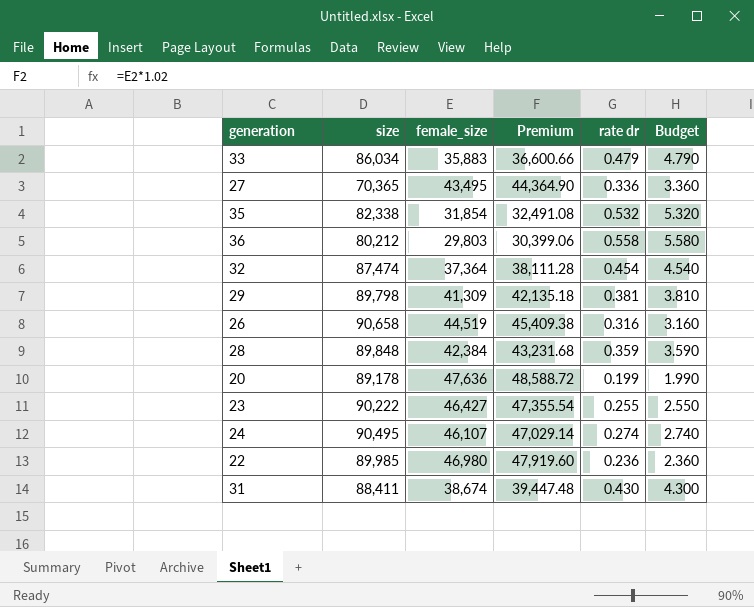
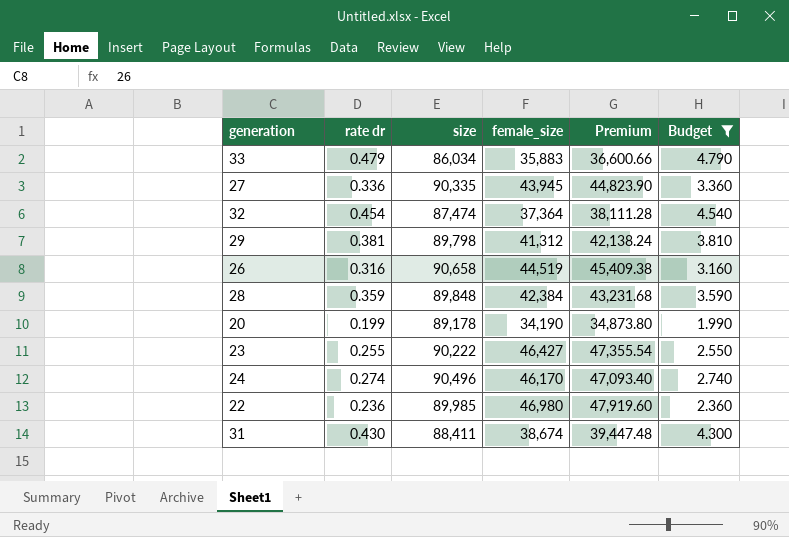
filter: none -> Budget <= 4.790
column rate dr | position: 5 -> 2
27 | size: 70,365 -> 90,335
27 | female_size: 43,495 -> 43,945
27 | Premium: 44,364.90 -> 44,823.90
29 | female_size: 41,309 -> 41,312
29 | Premium: 42,135.18 -> 42,138.24
20 | female_size: 47,636 -> 34,190
20 | Premium: 48,588.72 -> 34,873.80
24 | size: 90,495 -> 90,496
24 | female_size: 46,107 -> 46,170
24 | Premium: 47,029.14 -> 47,093.40

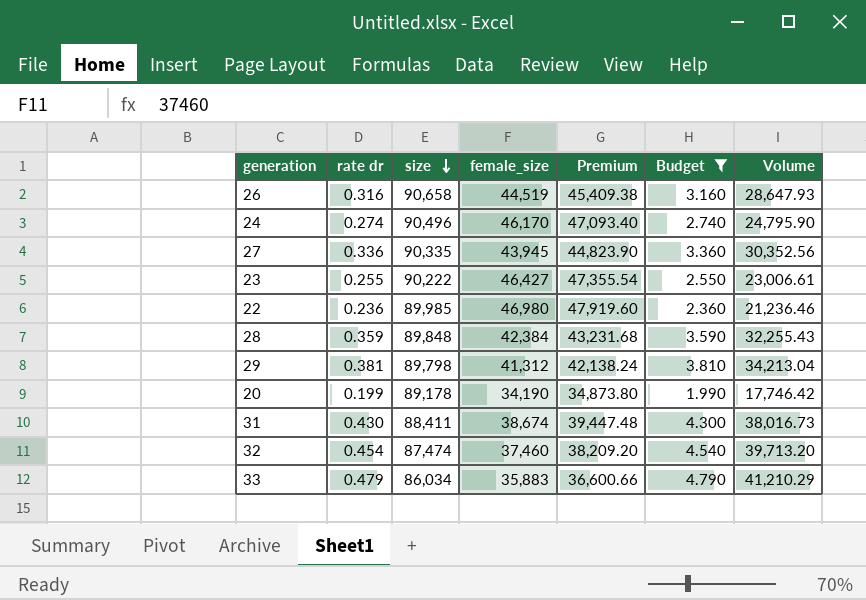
row order: none -> size descending
column Volume | formula: none -> [rate dr] * [size]
32 | female_size: 37,364 -> 37,460
32 | Premium: 38,111.28 -> 38,209.20

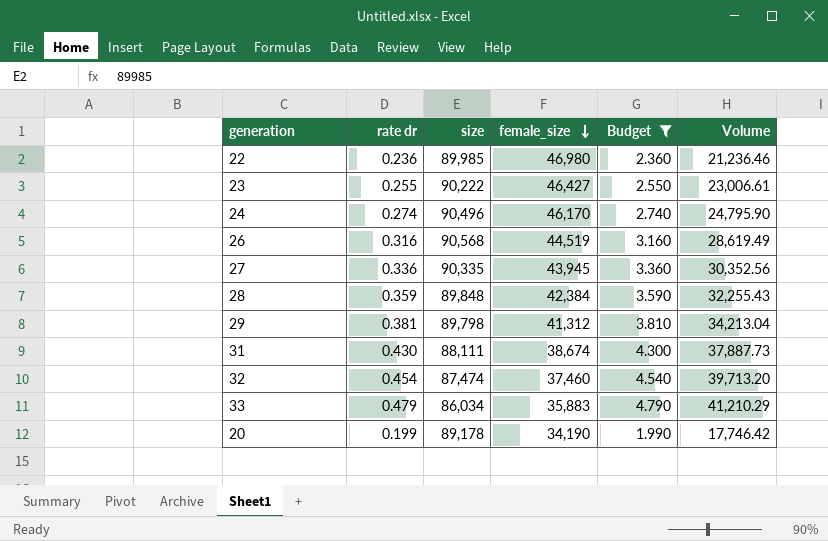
row order: size descending -> female_size descending
column Premium | formula: [female_size] * 1.02 -> none
26 | size: 90,658 -> 90,568
26 | Volume: 28,647.93 -> 28,619.49
31 | size: 88,411 -> 88,111
31 | Volume: 38,016.73 -> 37,887.73

